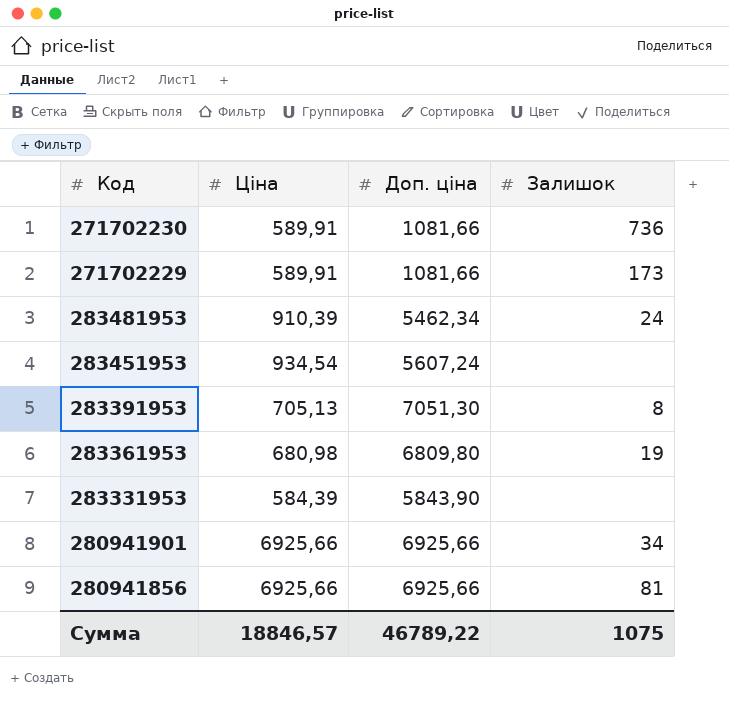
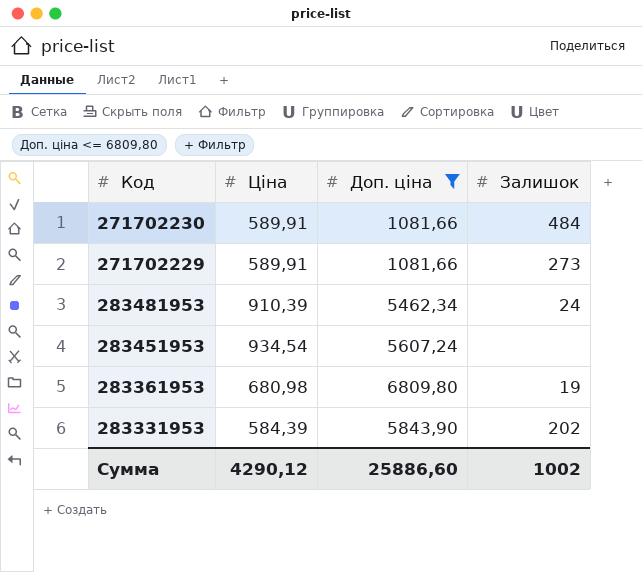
filter: none -> Доп. ціна <= 6809,80
271702230 | Залишок: 736 -> 484
271702229 | Залишок: 173 -> 273
283331953 | Залишок: none -> 202
Сумма | Ціна: 18846,57 -> 4290,12
Сумма | Доп. ціна: 46789,22 -> 25886,60
Сумма | Залишок: 1075 -> 1002

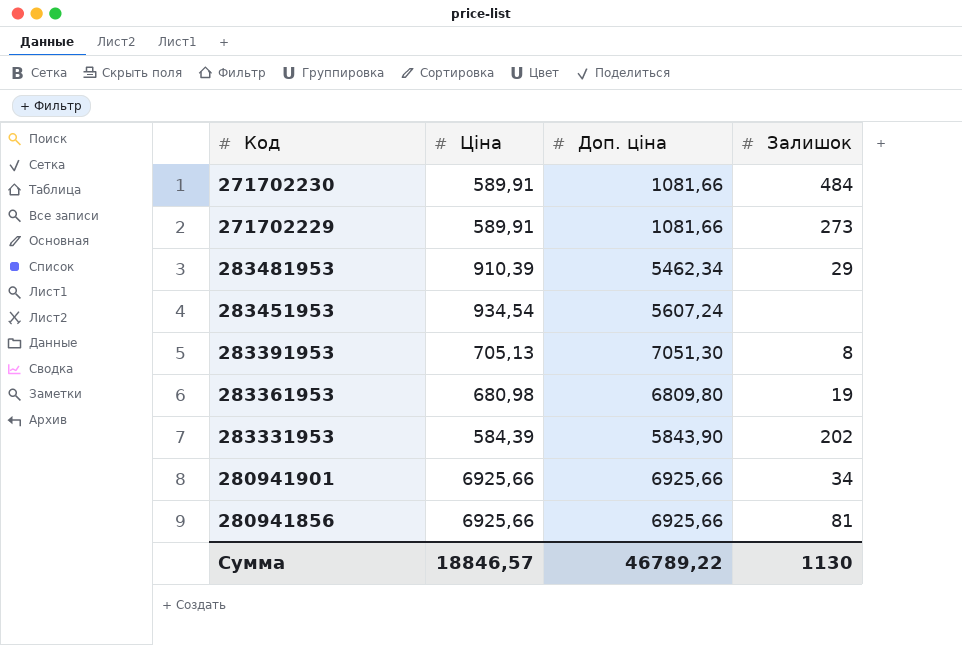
filter: Доп. ціна <= 6809,80 -> none
283481953 | Залишок: 24 -> 29
Сумма | Ціна: 4290,12 -> 18846,57
Сумма | Доп. ціна: 25886,60 -> 46789,22
Сумма | Залишок: 1002 -> 1130

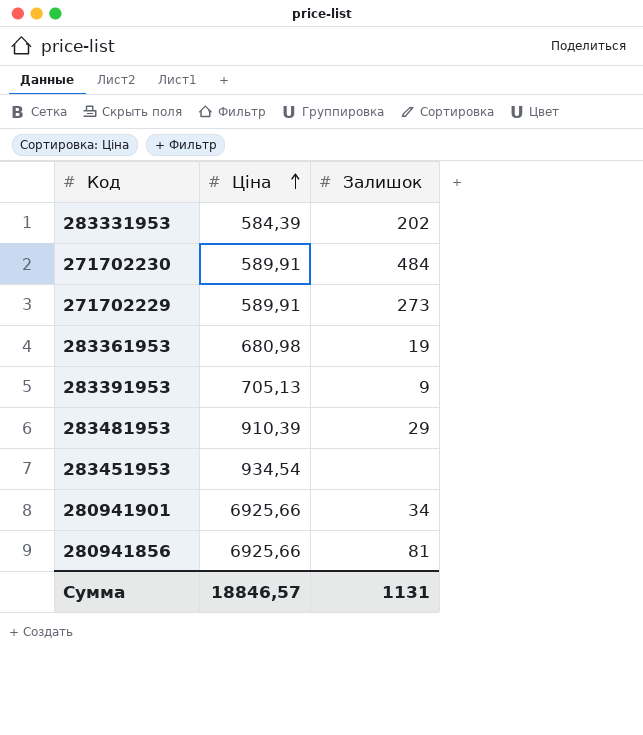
row order: none -> Ціна ascending
column Доп. ціна | position: 3 -> none
283391953 | Залишок: 8 -> 9
Сумма | Залишок: 1130 -> 1131

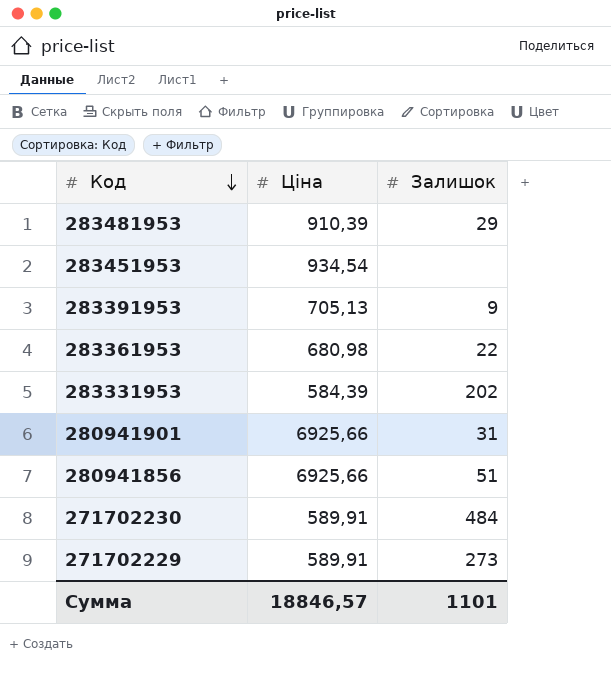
row order: Ціна ascending -> Код descending
283361953 | Залишок: 19 -> 22
280941901 | Залишок: 34 -> 31
280941856 | Залишок: 81 -> 51
Сумма | Залишок: 1131 -> 1101

